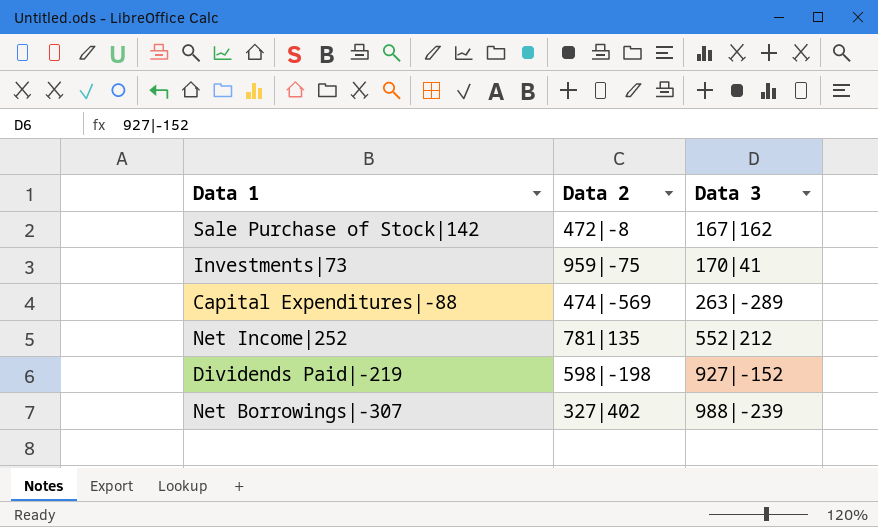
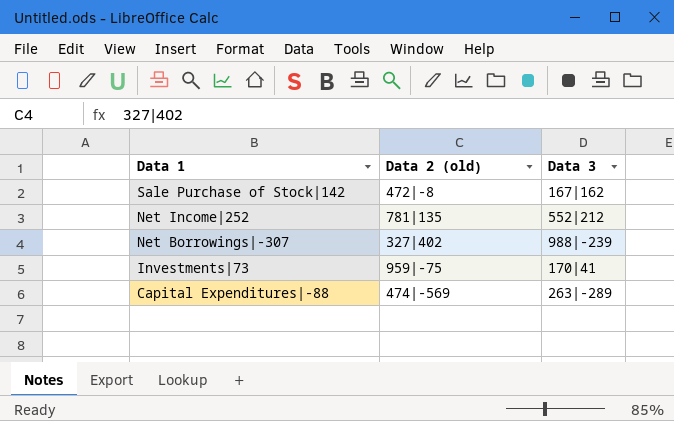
row order: Data 3 ascending -> Data 1 descending
column name: Data 2 -> Data 2 (old)
row Dividends Paid|-219: 598|-198 | 927|-152 -> none

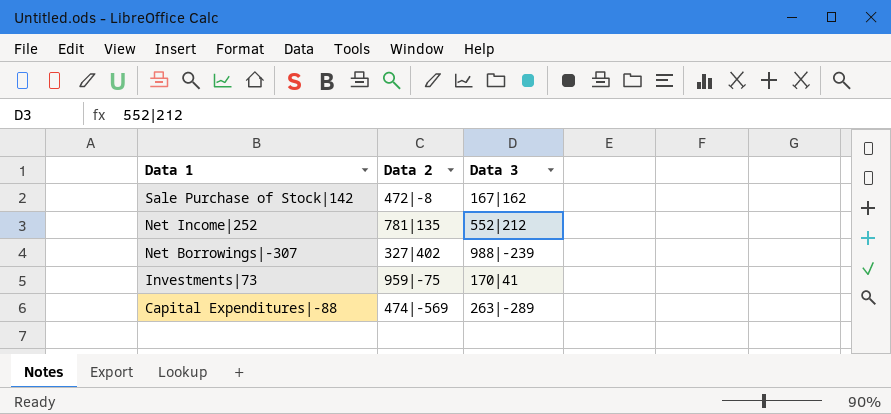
column name: Data 2 (old) -> Data 2

